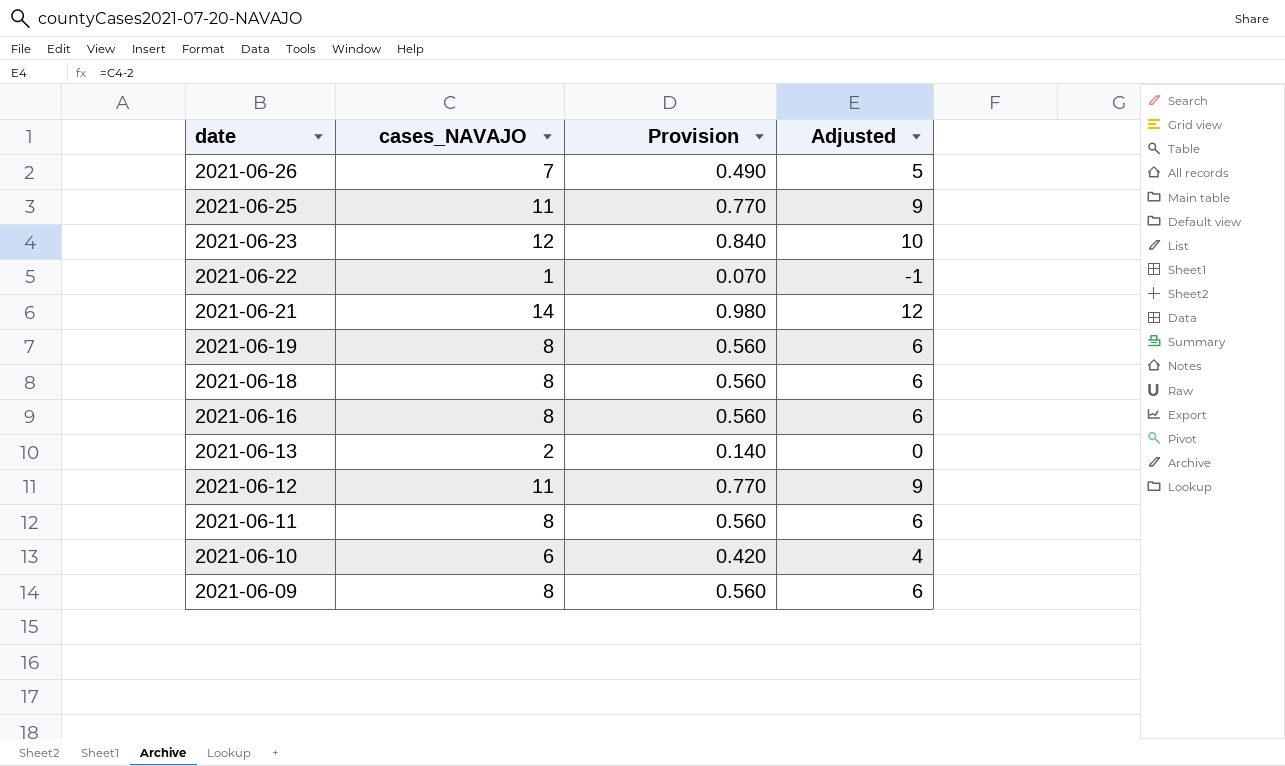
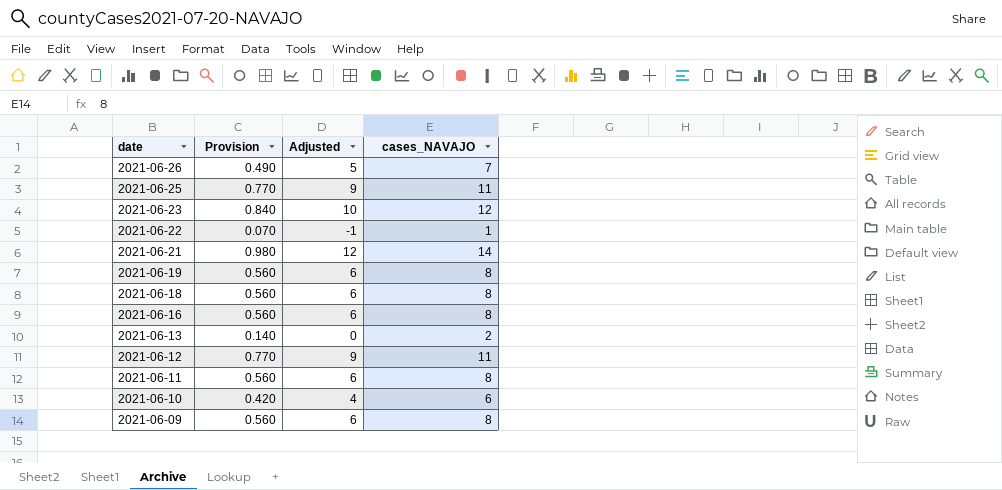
column cases_NAVAJO | position: 2 -> 4

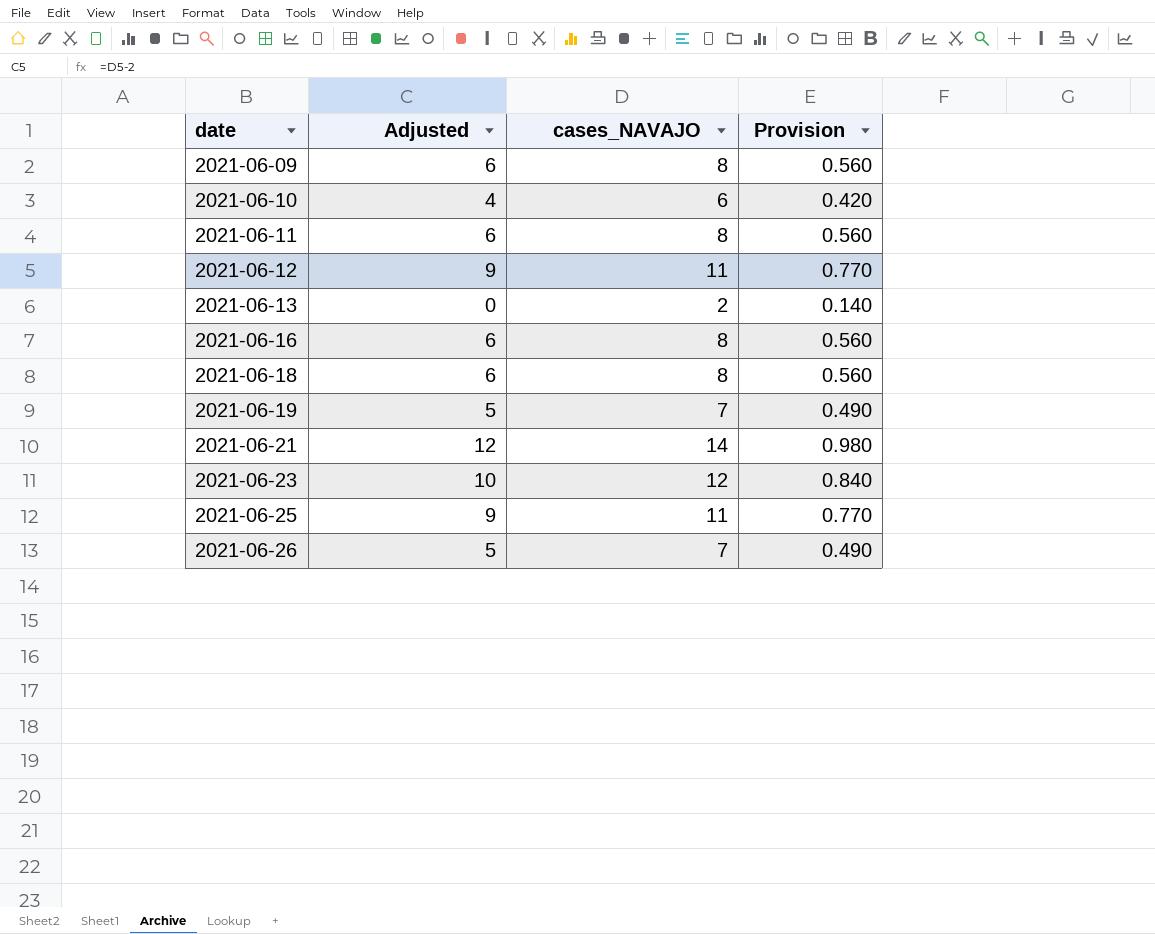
row order: date descending -> date ascending
column Provision | position: 2 -> 4
row 2021-06-22: 0.070 | -1 | 1 -> none
2021-06-19 | Adjusted: 6 -> 5
2021-06-19 | cases_NAVAJO: 8 -> 7
2021-06-19 | Provision: 0.560 -> 0.490

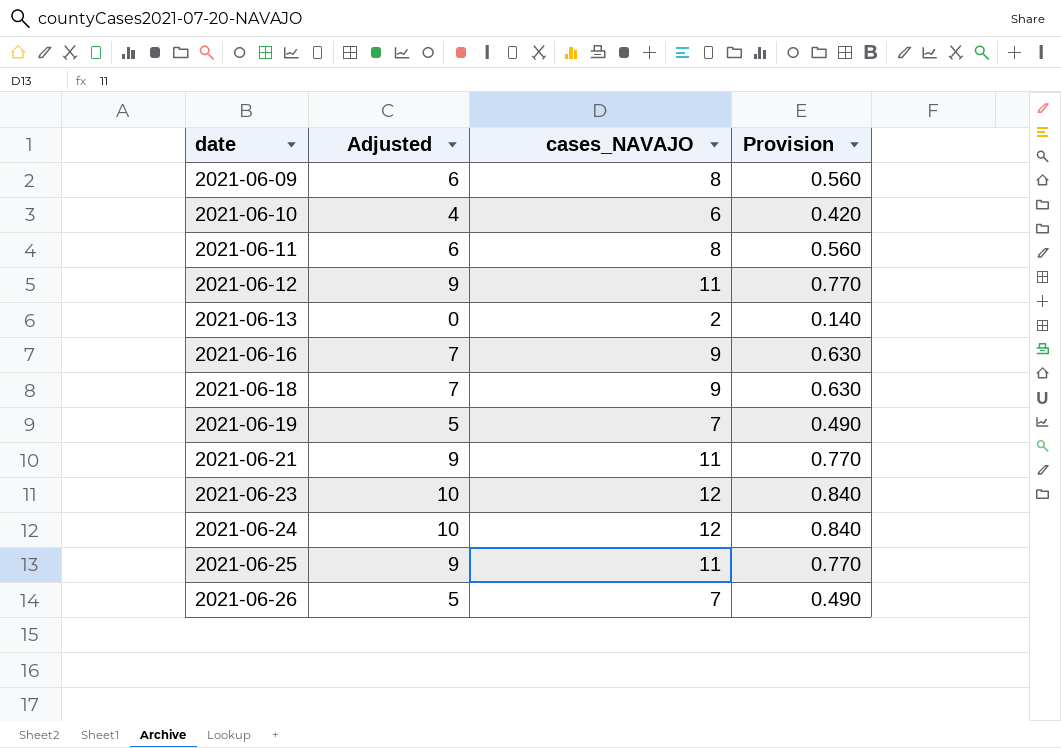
2021-06-16 | Adjusted: 6 -> 7
2021-06-16 | cases_NAVAJO: 8 -> 9
2021-06-16 | Provision: 0.560 -> 0.630
2021-06-18 | Adjusted: 6 -> 7
2021-06-18 | cases_NAVAJO: 8 -> 9
2021-06-18 | Provision: 0.560 -> 0.630
2021-06-21 | Adjusted: 12 -> 9
2021-06-21 | cases_NAVAJO: 14 -> 11
2021-06-21 | Provision: 0.980 -> 0.770
row 2021-06-24: none -> 10 | 12 | 0.840

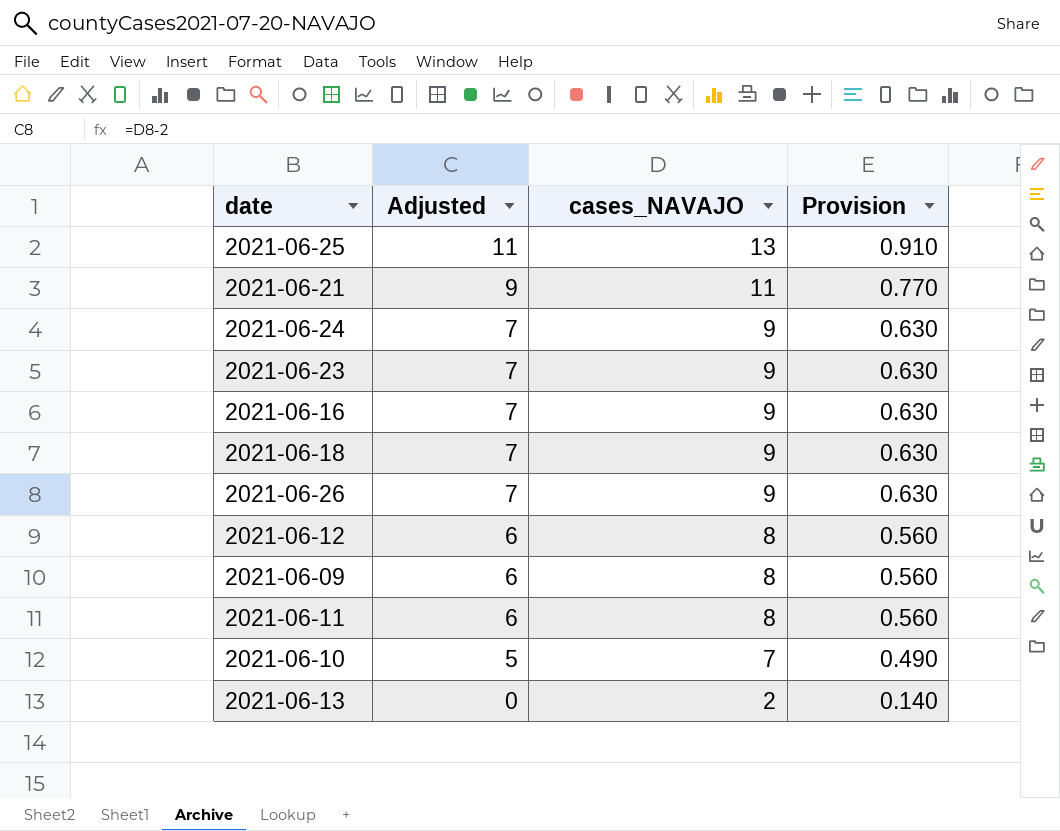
row order: date ascending -> Adjusted descending
row 2021-06-19: 5 | 7 | 0.490 -> none
2021-06-25 | Adjusted: 9 -> 11
2021-06-25 | cases_NAVAJO: 11 -> 13
2021-06-25 | Provision: 0.770 -> 0.910
2021-06-24 | Adjusted: 10 -> 7
2021-06-24 | cases_NAVAJO: 12 -> 9
2021-06-24 | Provision: 0.840 -> 0.630
2021-06-23 | Adjusted: 10 -> 7
2021-06-23 | cases_NAVAJO: 12 -> 9
2021-06-23 | Provision: 0.840 -> 0.630
2021-06-26 | Adjusted: 5 -> 7
2021-06-26 | cases_NAVAJO: 7 -> 9
2021-06-26 | Provision: 0.490 -> 0.630
2021-06-12 | Adjusted: 9 -> 6
2021-06-12 | cases_NAVAJO: 11 -> 8
2021-06-12 | Provision: 0.770 -> 0.560
2021-06-10 | Adjusted: 4 -> 5
2021-06-10 | cases_NAVAJO: 6 -> 7
2021-06-10 | Provision: 0.420 -> 0.490

